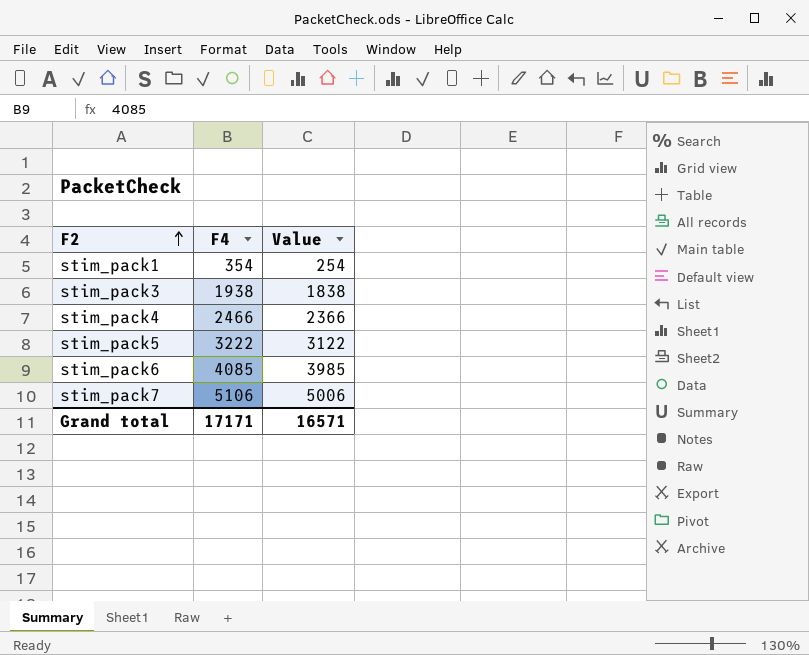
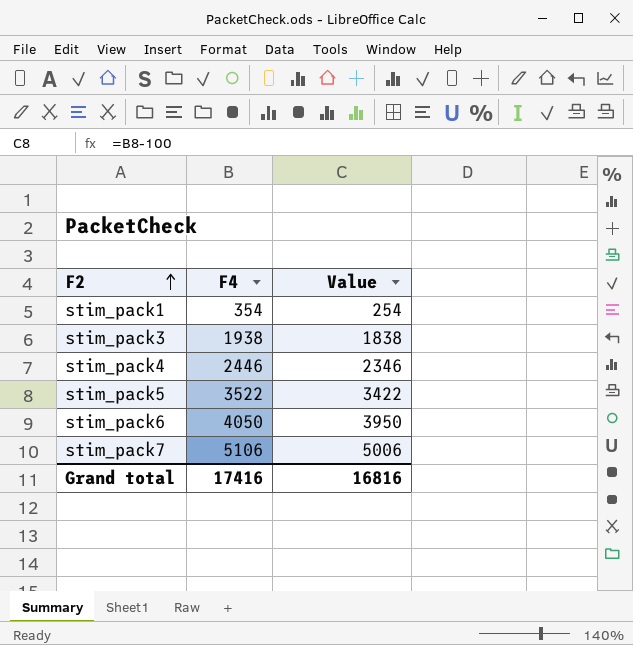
stim_pack4 | F4: 2466 -> 2446
stim_pack4 | Value: 2366 -> 2346
stim_pack5 | F4: 3222 -> 3522
stim_pack5 | Value: 3122 -> 3422
stim_pack6 | F4: 4085 -> 4050
stim_pack6 | Value: 3985 -> 3950
Grand total | F4: 17171 -> 17416
Grand total | Value: 16571 -> 16816

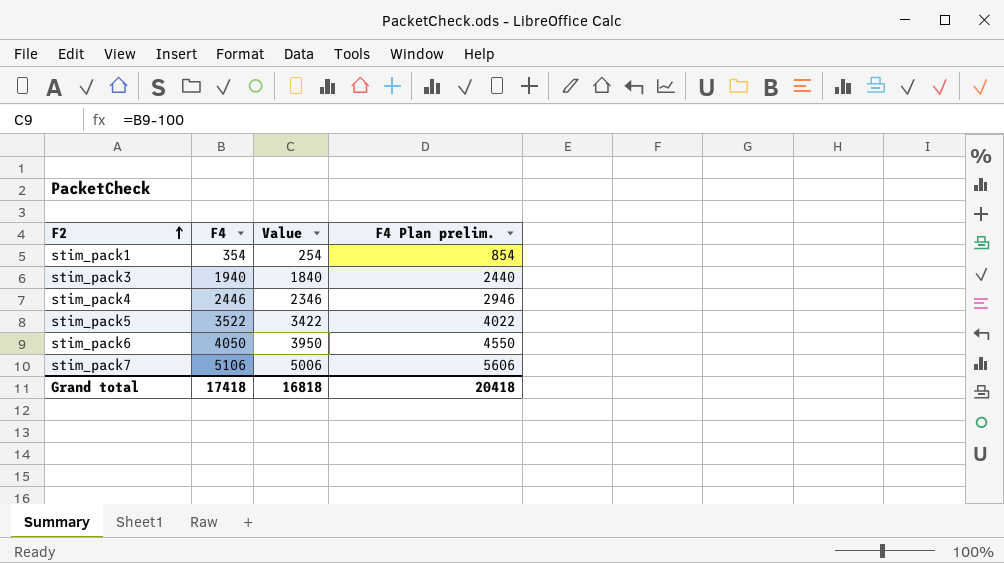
column F4 Plan prelim. | formula: none -> [F4] + 500
stim_pack3 | F4: 1938 -> 1940
stim_pack3 | Value: 1838 -> 1840
Grand total | F4: 17416 -> 17418
Grand total | Value: 16816 -> 16818

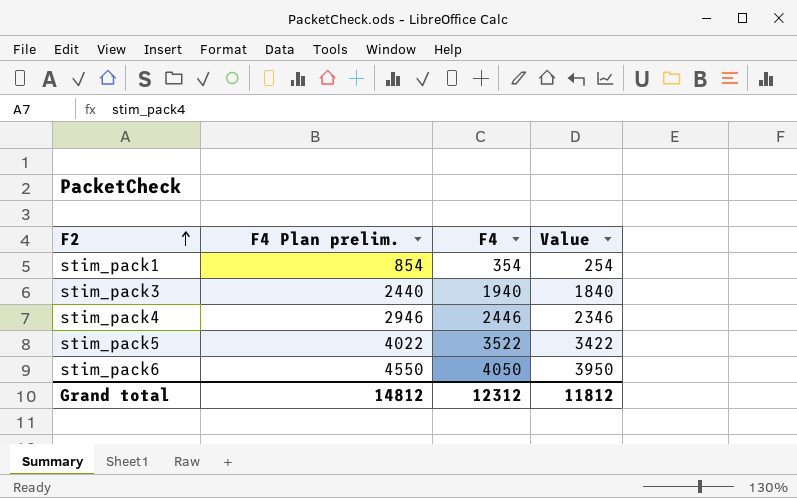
column F4 Plan prelim. | position: 4 -> 2
row stim_pack7: 5106 | 5006 | 5606 -> none
Grand total | F4 Plan prelim.: 20418 -> 14812
Grand total | F4: 17418 -> 12312
Grand total | Value: 16818 -> 11812

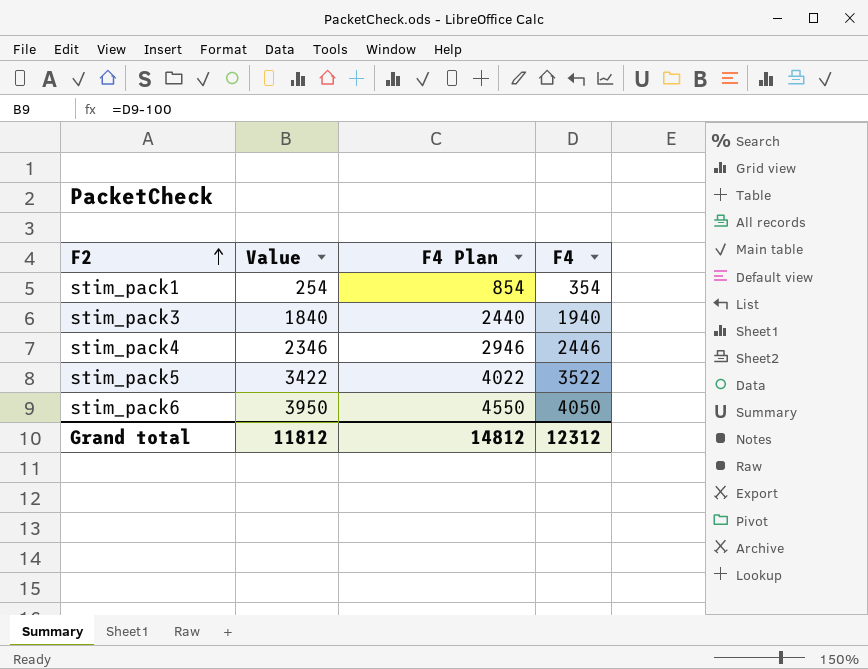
column Value | position: 4 -> 2
column name: F4 Plan prelim. -> F4 Plan

